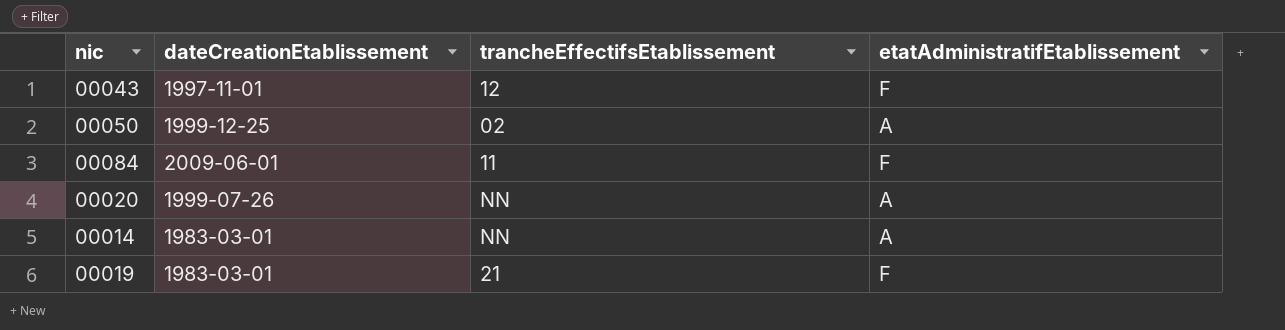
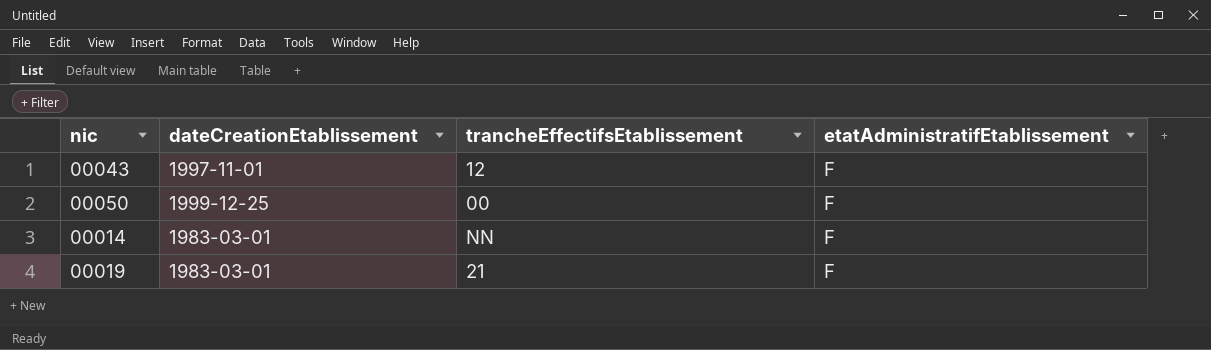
row 00084: 2009-06-01 | 11 | F -> none
row 00020: 1999-07-26 | NN | A -> none
00050 | trancheEffectifsEtablissement: 02 -> 00
00050 | etatAdministratifEtablissement: A -> F
00014 | etatAdministratifEtablissement: A -> F

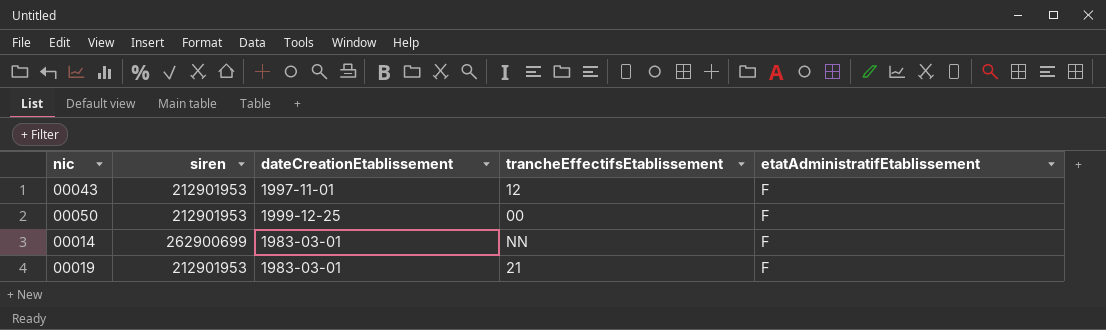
column siren | position: none -> 2

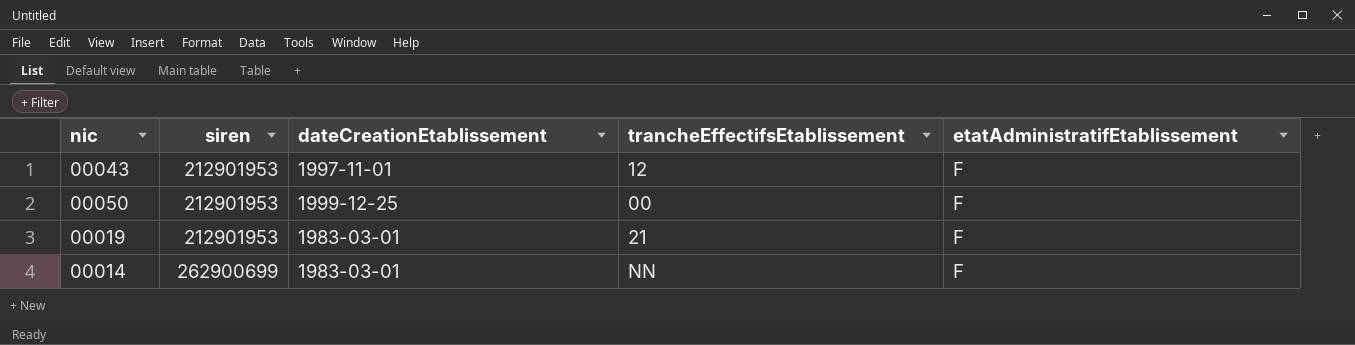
row order: none -> siren ascending

